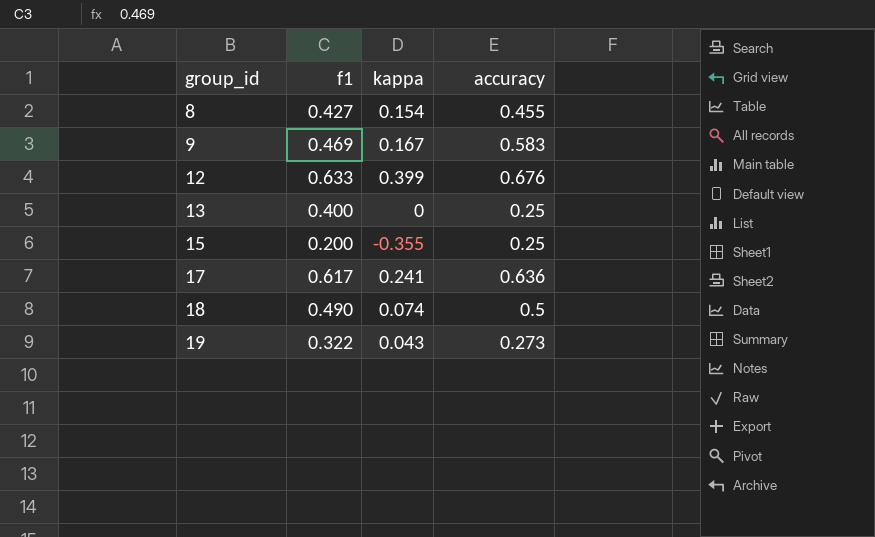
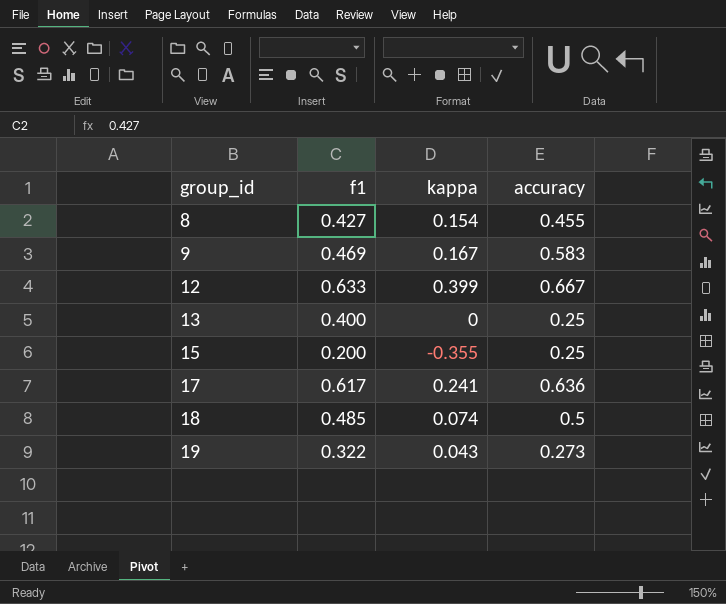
12 | accuracy: 0.676 -> 0.667
18 | f1: 0.490 -> 0.485

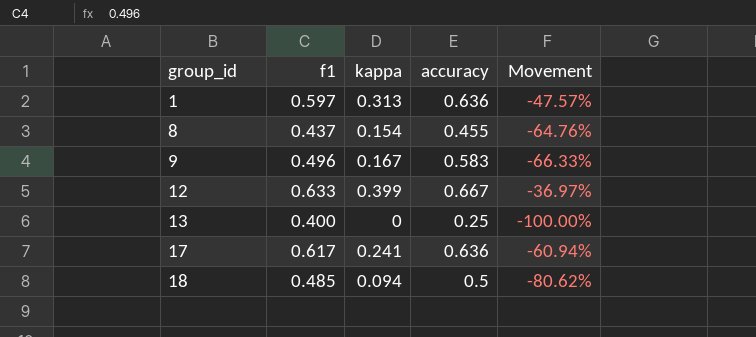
column Movement | formula: none -> ([kappa] - [f1]) / [f1]
row 15: 0.200 | -0.355 | 0.25 -> none
row 19: 0.322 | 0.043 | 0.273 -> none
row 1: none -> 0.597 | 0.313 | 0.636 | -47.57%
8 | f1: 0.427 -> 0.437
9 | f1: 0.469 -> 0.496
18 | kappa: 0.074 -> 0.094

